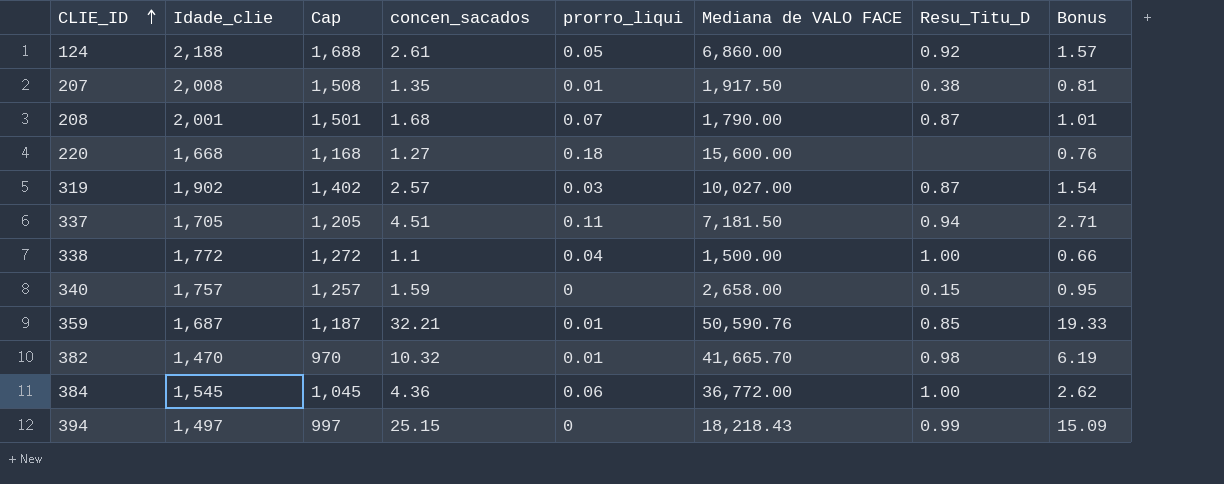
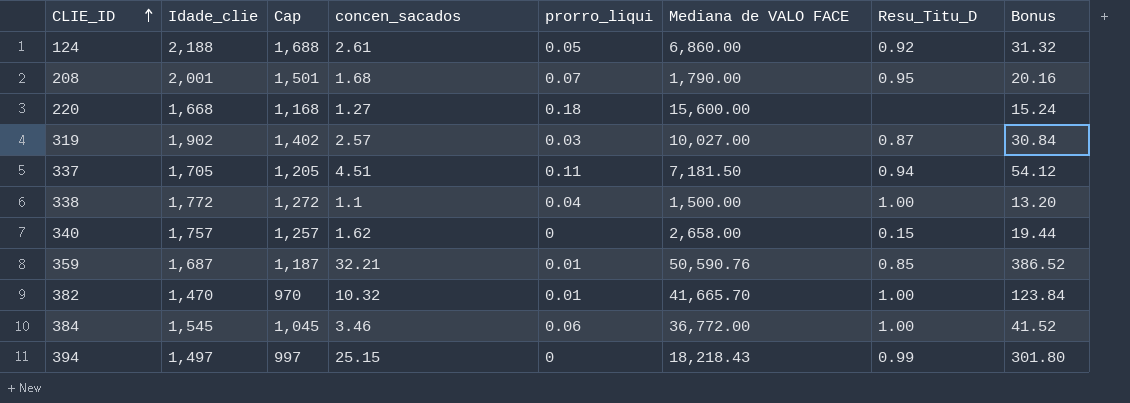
column Bonus | formula: [concen_sacados] * 0.6 -> [concen_sacados] * 12
row 207: 2,008 | 1,508 | 1.35 | 0.01 | 1,917.50 | 0.38 | 0.81 -> none
208 | Resu_Titu_D: 0.87 -> 0.95
340 | concen_sacados: 1.59 -> 1.62
382 | Resu_Titu_D: 0.98 -> 1.00
384 | concen_sacados: 4.36 -> 3.46

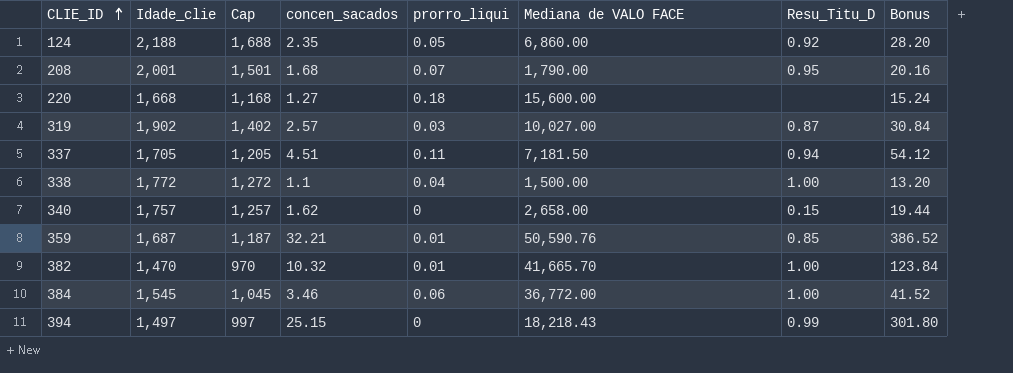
124 | concen_sacados: 2.61 -> 2.35
124 | Bonus: 31.32 -> 28.20

